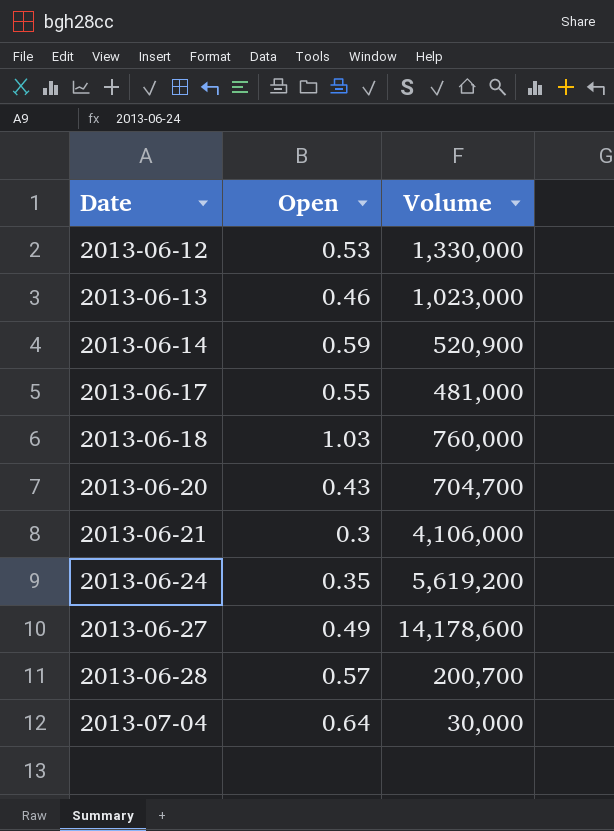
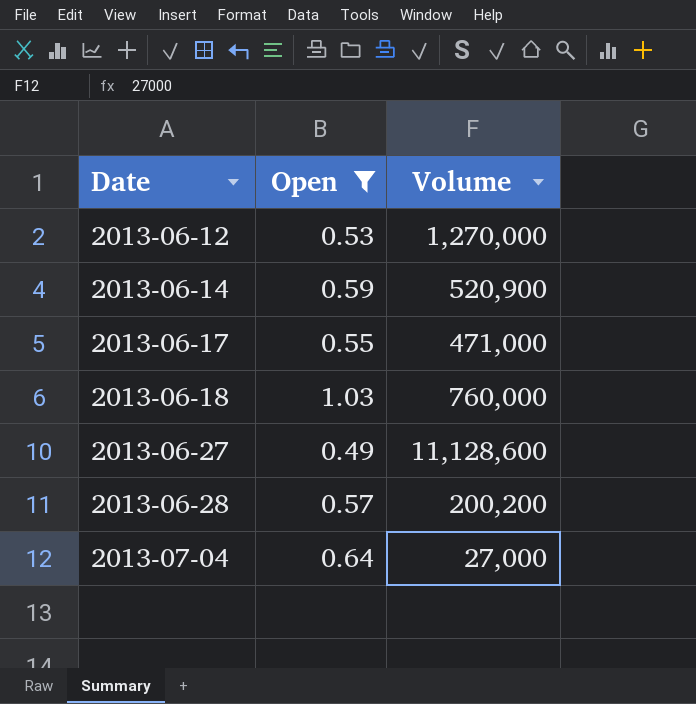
filter: none -> Open >= 0.49
2013-06-12 | Volume: 1,330,000 -> 1,270,000
2013-06-17 | Volume: 481,000 -> 471,000
2013-06-27 | Volume: 14,178,600 -> 11,128,600
2013-06-28 | Volume: 200,700 -> 200,200
2013-07-04 | Volume: 30,000 -> 27,000

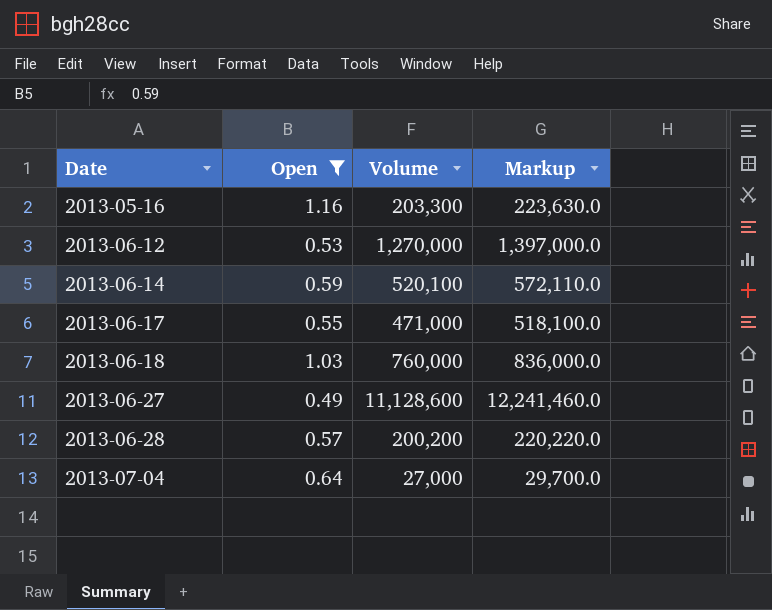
column Markup | formula: none -> [Volume] * 1.1
row 2013-05-16: none -> 1.16 | 203,300 | 223,630.0
2013-06-14 | Volume: 520,900 -> 520,100

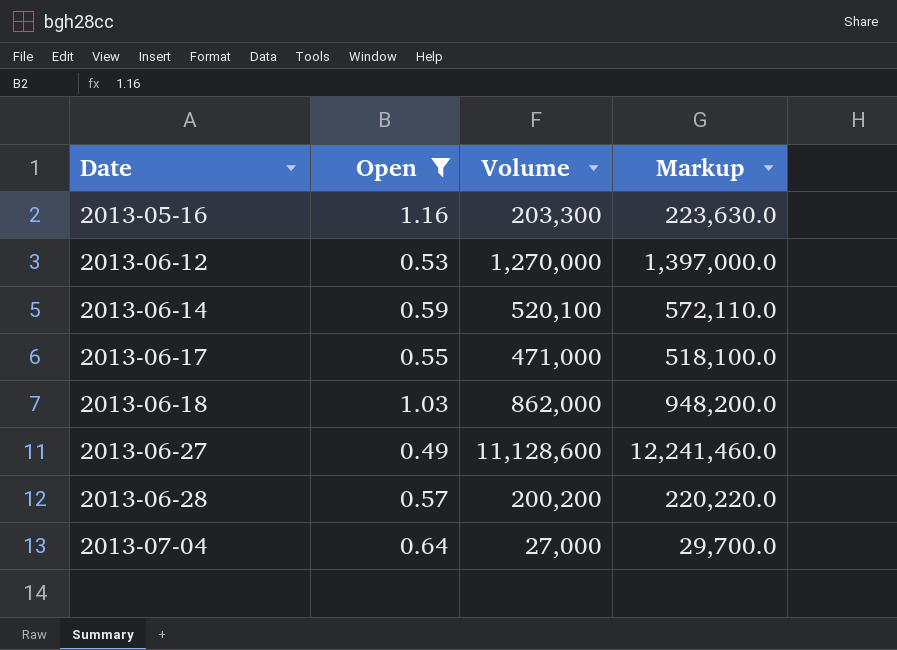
2013-06-18 | Volume: 760,000 -> 862,000
2013-06-18 | Markup: 836,000.0 -> 948,200.0

